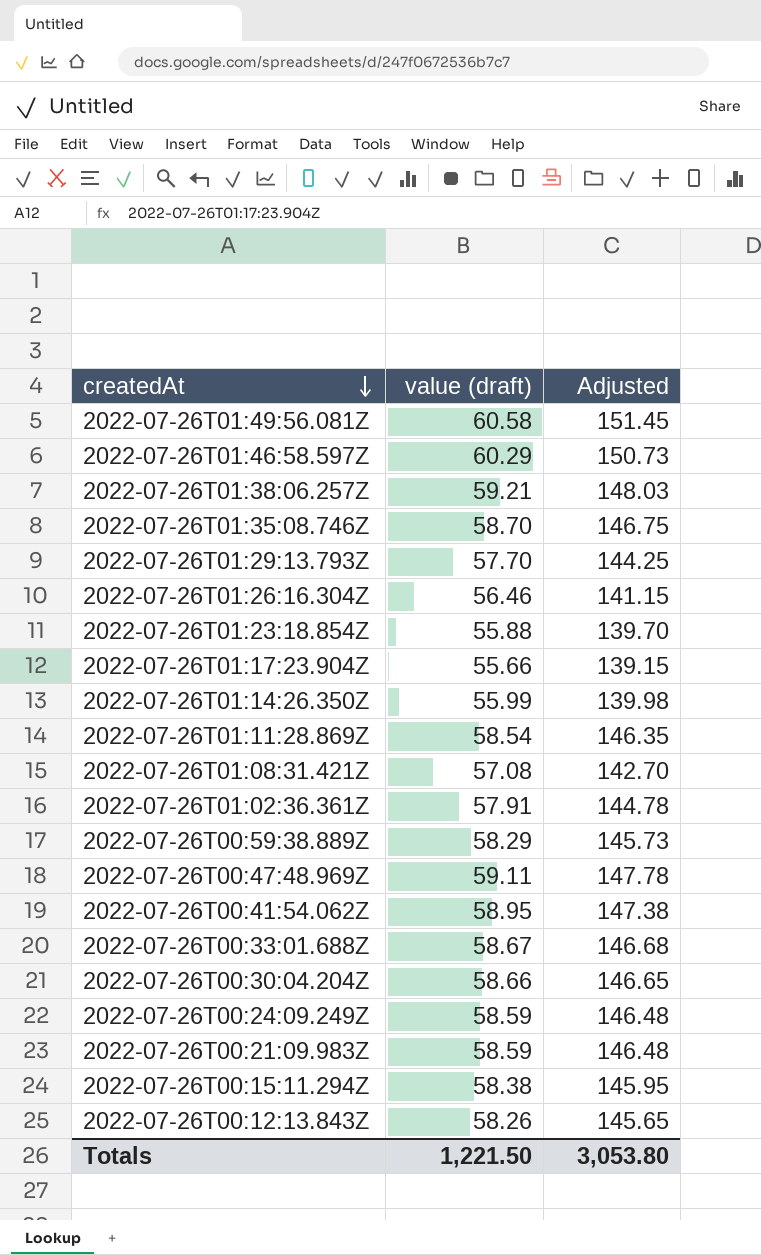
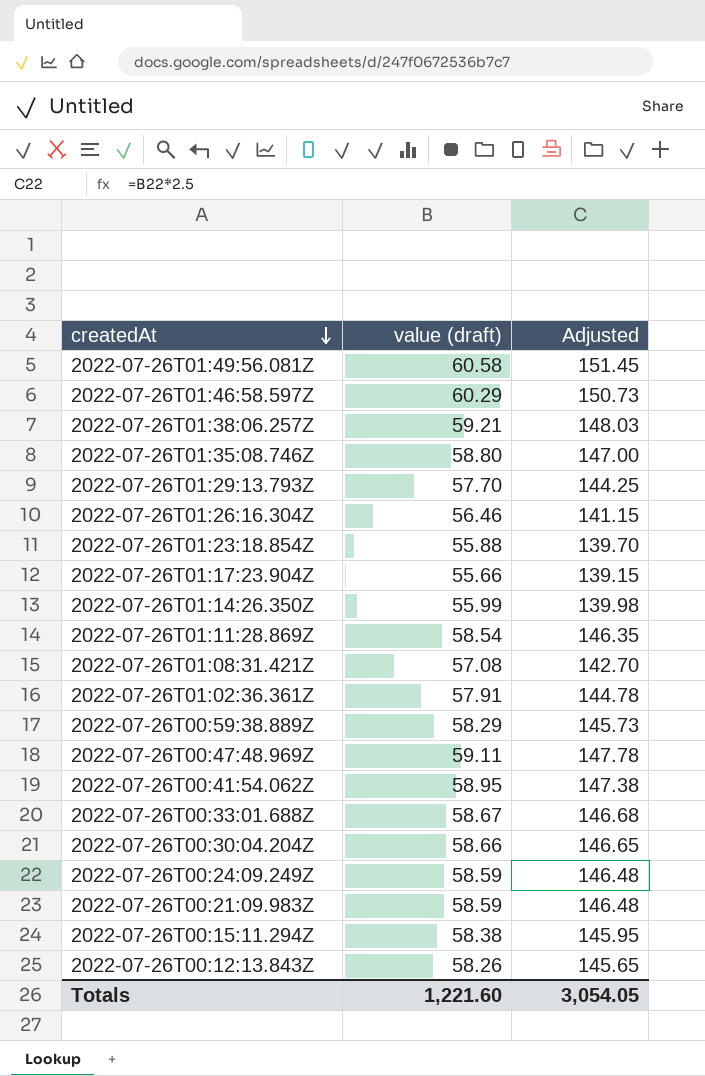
2022-07-26T01:35:08.746Z | value (draft): 58.70 -> 58.80
2022-07-26T01:35:08.746Z | Adjusted: 146.75 -> 147.00
Totals | value (draft): 1,221.50 -> 1,221.60
Totals | Adjusted: 3,053.80 -> 3,054.05

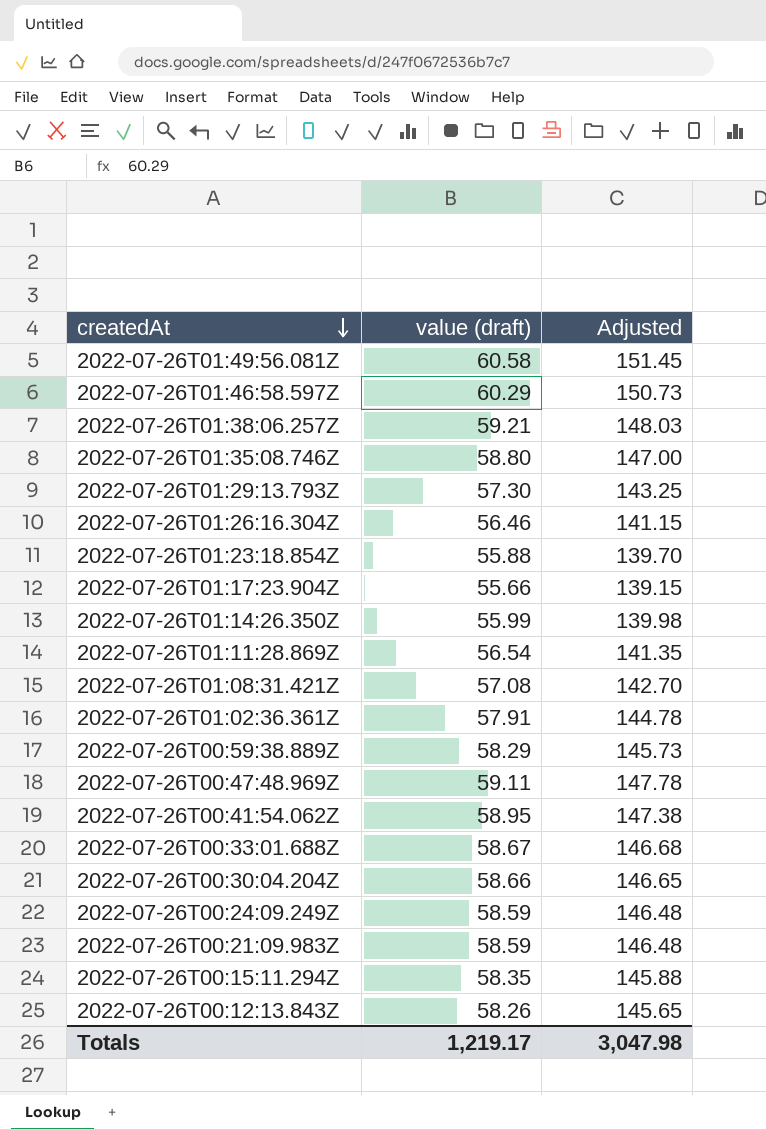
2022-07-26T01:29:13.793Z | value (draft): 57.70 -> 57.30
2022-07-26T01:29:13.793Z | Adjusted: 144.25 -> 143.25
2022-07-26T01:11:28.869Z | value (draft): 58.54 -> 56.54
2022-07-26T01:11:28.869Z | Adjusted: 146.35 -> 141.35
2022-07-26T00:15:11.294Z | value (draft): 58.38 -> 58.35
2022-07-26T00:15:11.294Z | Adjusted: 145.95 -> 145.88
Totals | value (draft): 1,221.60 -> 1,219.17
Totals | Adjusted: 3,054.05 -> 3,047.98

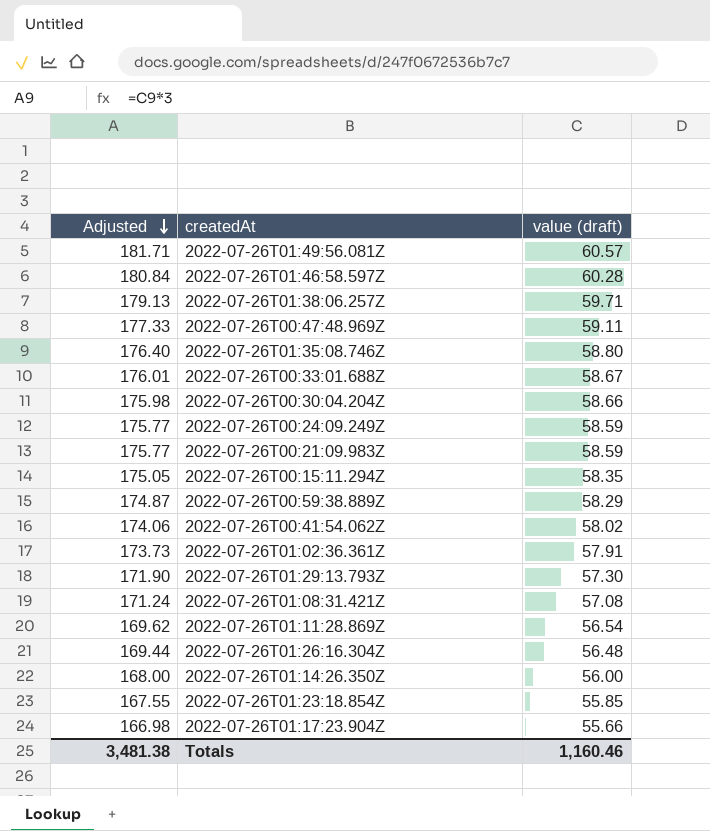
row order: createdAt descending -> Adjusted descending
column Adjusted | formula: [value (draft)] * 2.5 -> [value (draft)] * 3
column Adjusted | position: 3 -> 1
row 2022-07-26T00:12:13.843Z: 58.26 | 145.65 -> none
2022-07-26T01:49:56.081Z | value (draft): 60.58 -> 60.57
2022-07-26T01:46:58.597Z | value (draft): 60.29 -> 60.28
2022-07-26T01:38:06.257Z | value (draft): 59.21 -> 59.71
2022-07-26T00:41:54.062Z | value (draft): 58.95 -> 58.02
2022-07-26T01:26:16.304Z | value (draft): 56.46 -> 56.48
2022-07-26T01:14:26.350Z | value (draft): 55.99 -> 56.00
2022-07-26T01:23:18.854Z | value (draft): 55.88 -> 55.85
Totals | Adjusted: 3,047.98 -> 3,481.38
Totals | value (draft): 1,219.17 -> 1,160.46

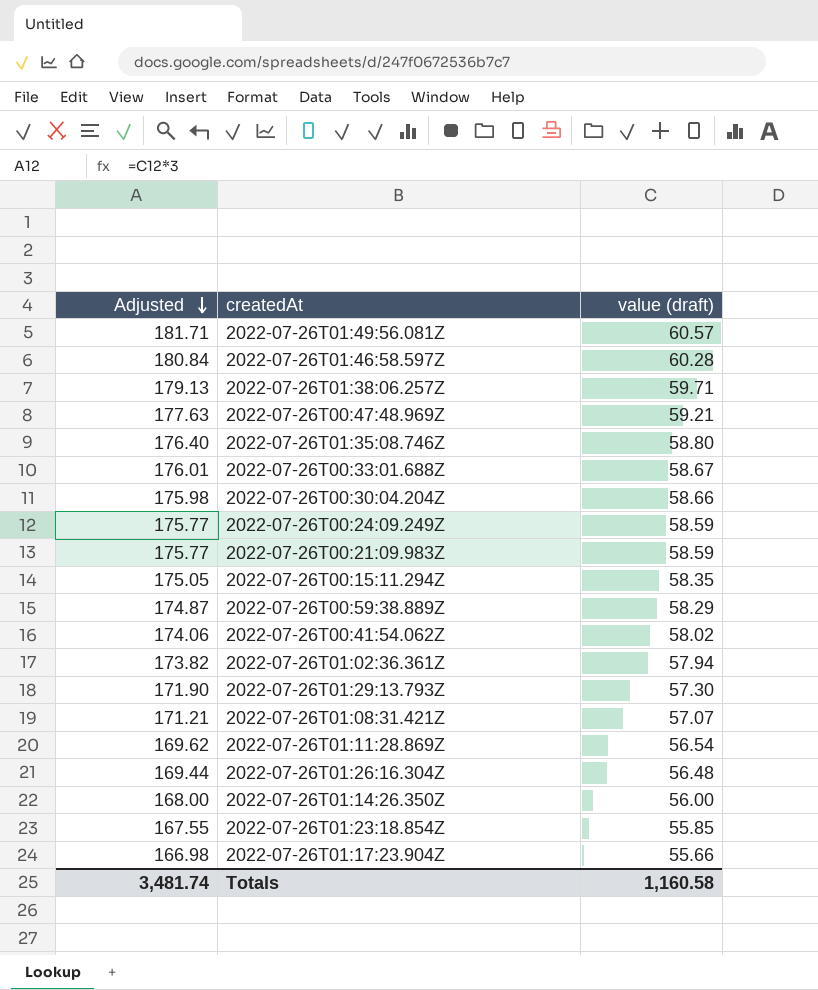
2022-07-26T00:47:48.969Z | Adjusted: 177.33 -> 177.63
2022-07-26T00:47:48.969Z | value (draft): 59.11 -> 59.21
2022-07-26T01:02:36.361Z | Adjusted: 173.73 -> 173.82
2022-07-26T01:02:36.361Z | value (draft): 57.91 -> 57.94
2022-07-26T01:08:31.421Z | Adjusted: 171.24 -> 171.21
2022-07-26T01:08:31.421Z | value (draft): 57.08 -> 57.07
Totals | Adjusted: 3,481.38 -> 3,481.74
Totals | value (draft): 1,160.46 -> 1,160.58

